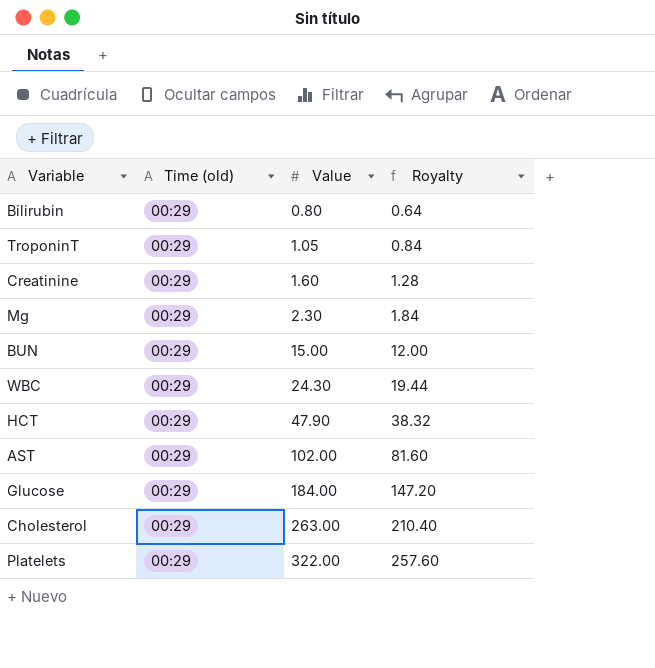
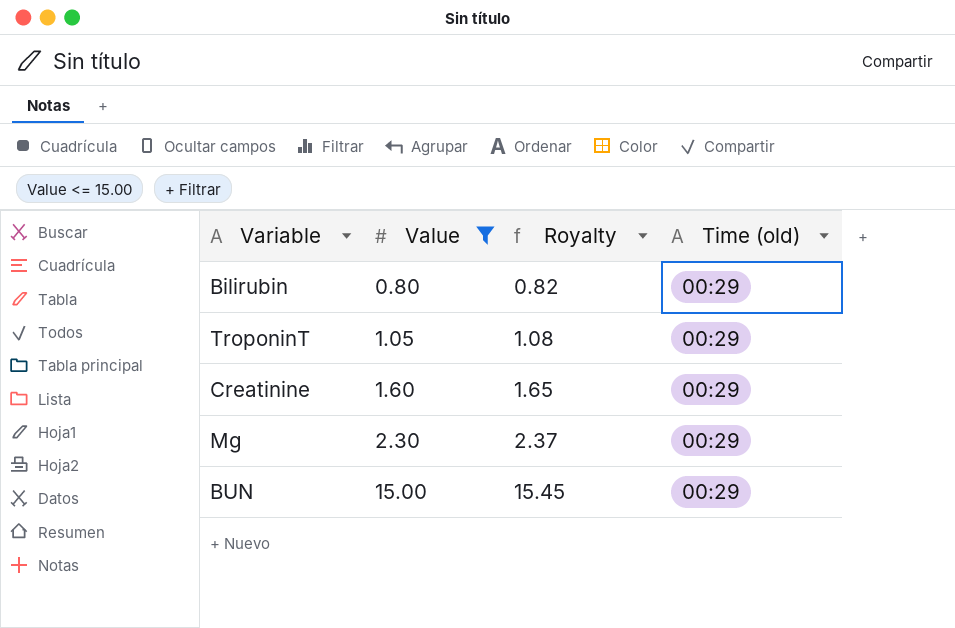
filter: none -> Value <= 15.00
column Royalty | formula: [Value] * 0.8 -> [Value] * 1.03
column Time (old) | position: 2 -> 4

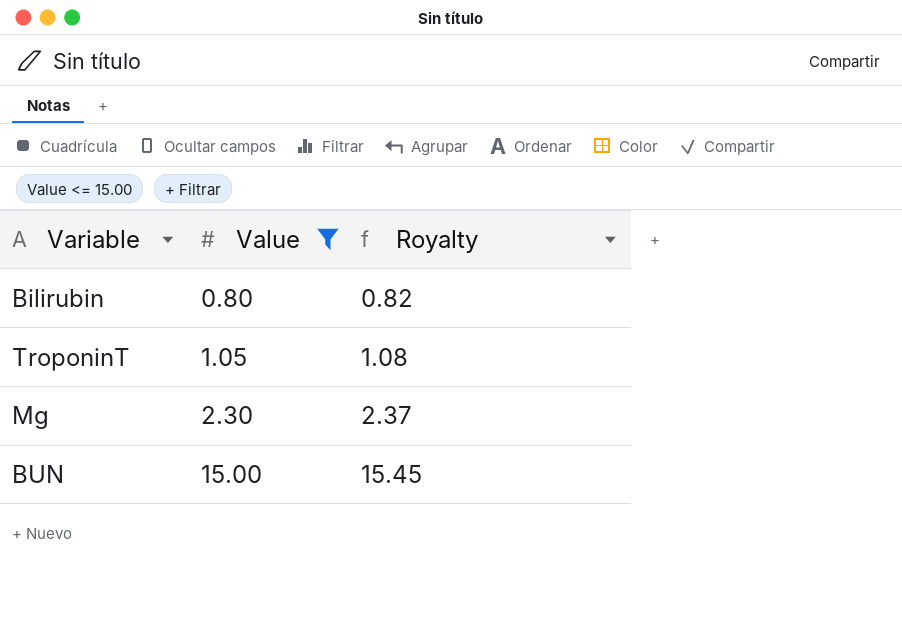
column Time (old) | position: 4 -> none
row Creatinine: 1.60 | 1.65 | 00:29 -> none

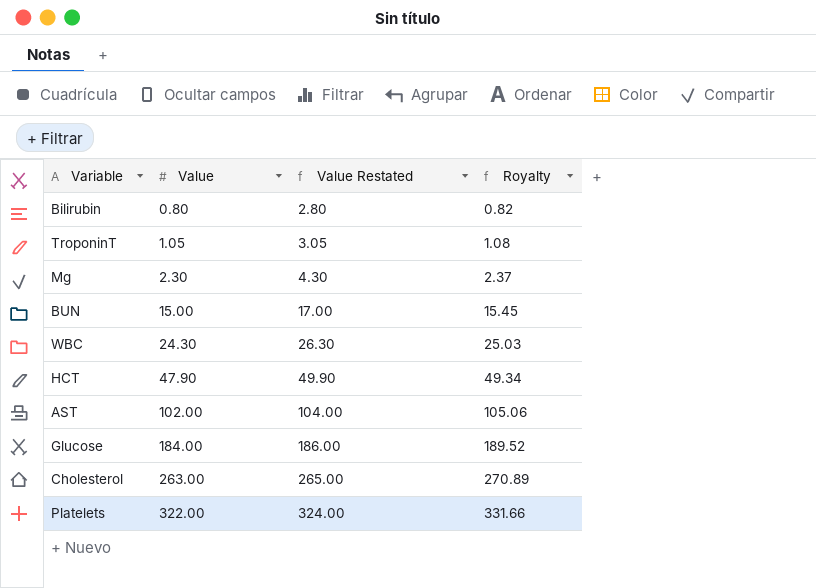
filter: Value <= 15.00 -> none
column Value Restated | formula: none -> [Value] + 2

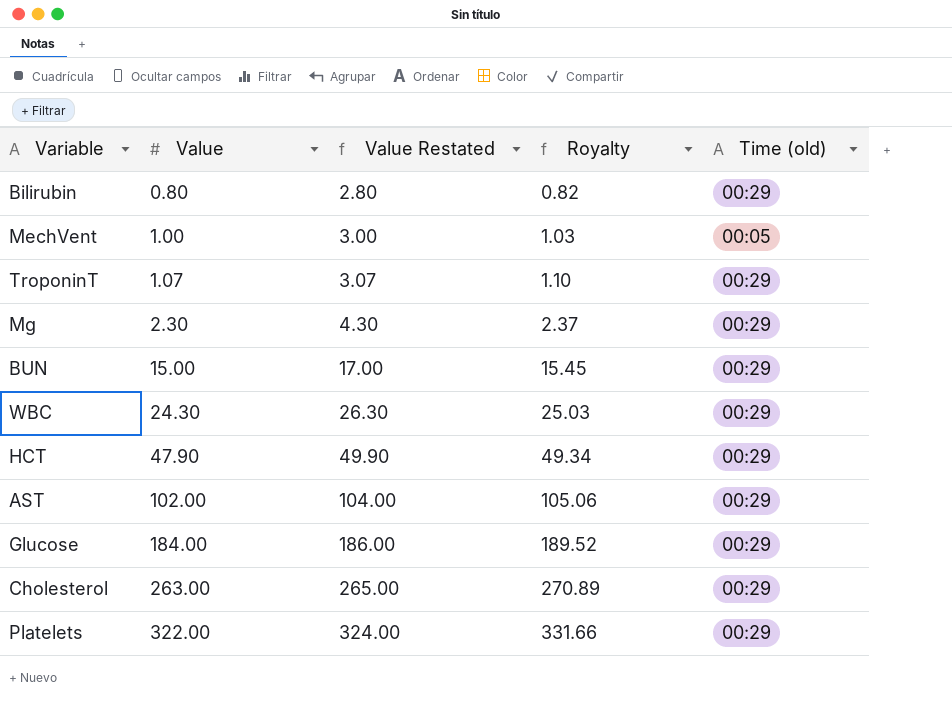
column Time (old) | position: none -> 5
row MechVent: none -> 1.00 | 3.00 | 1.03 | 00:05
TroponinT | Value: 1.05 -> 1.07
TroponinT | Value Restated: 3.05 -> 3.07
TroponinT | Royalty: 1.08 -> 1.10

